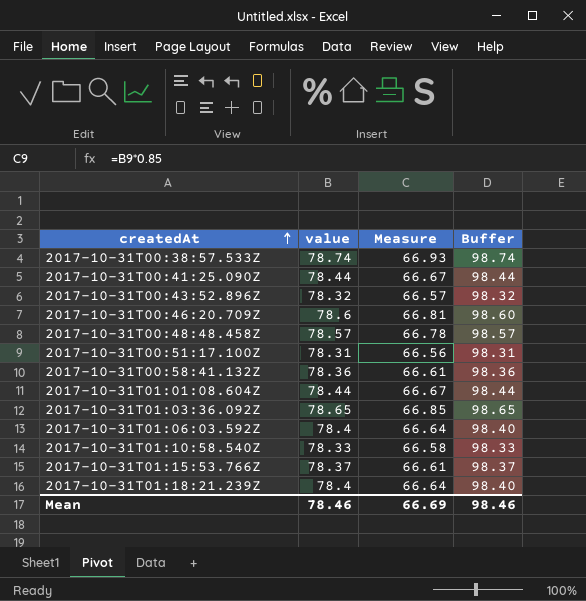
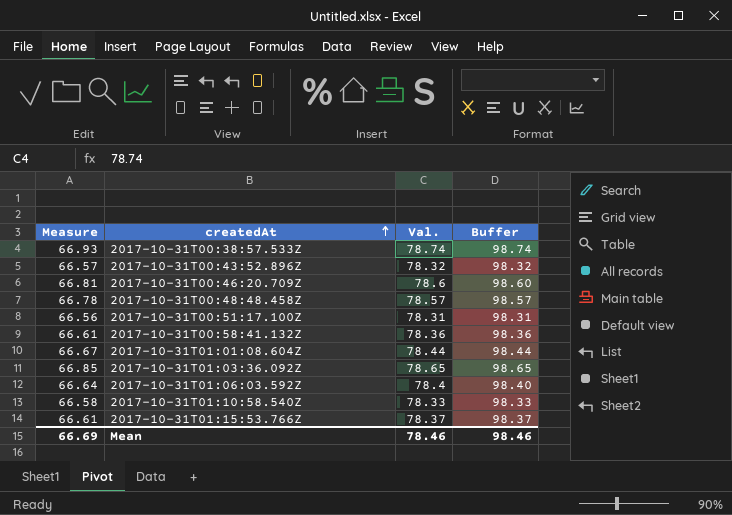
column Measure | position: 3 -> 1
column name: value -> Val.
row 2017-10-31T00:41:25.090Z: 78.44 | 66.67 | 98.44 -> none
row 2017-10-31T01:18:21.239Z: 78.4 | 66.64 | 98.40 -> none

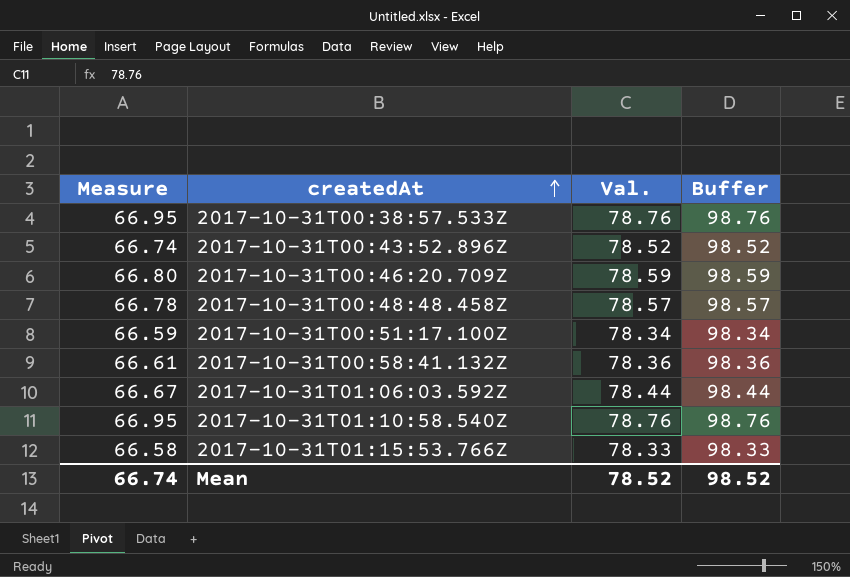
row 2017-10-31T01:01:08.604Z: 66.67 | 78.44 | 98.44 -> none
row 2017-10-31T01:03:36.092Z: 66.85 | 78.65 | 98.65 -> none
2017-10-31T00:38:57.533Z | Measure: 66.93 -> 66.95
2017-10-31T00:38:57.533Z | Val.: 78.74 -> 78.76
2017-10-31T00:38:57.533Z | Buffer: 98.74 -> 98.76
2017-10-31T00:43:52.896Z | Measure: 66.57 -> 66.74
2017-10-31T00:43:52.896Z | Val.: 78.32 -> 78.52
2017-10-31T00:43:52.896Z | Buffer: 98.32 -> 98.52
2017-10-31T00:46:20.709Z | Measure: 66.81 -> 66.80
2017-10-31T00:46:20.709Z | Val.: 78.6 -> 78.59
2017-10-31T00:46:20.709Z | Buffer: 98.60 -> 98.59
2017-10-31T00:51:17.100Z | Measure: 66.56 -> 66.59
2017-10-31T00:51:17.100Z | Val.: 78.31 -> 78.34
2017-10-31T00:51:17.100Z | Buffer: 98.31 -> 98.34
2017-10-31T01:06:03.592Z | Measure: 66.64 -> 66.67
2017-10-31T01:06:03.592Z | Val.: 78.4 -> 78.44
2017-10-31T01:06:03.592Z | Buffer: 98.40 -> 98.44
2017-10-31T01:10:58.540Z | Measure: 66.58 -> 66.95
2017-10-31T01:10:58.540Z | Val.: 78.33 -> 78.76
2017-10-31T01:10:58.540Z | Buffer: 98.33 -> 98.76
2017-10-31T01:15:53.766Z | Measure: 66.61 -> 66.58
2017-10-31T01:15:53.766Z | Val.: 78.37 -> 78.33
2017-10-31T01:15:53.766Z | Buffer: 98.37 -> 98.33
Mean | Measure: 66.69 -> 66.74
Mean | Val.: 78.46 -> 78.52
Mean | Buffer: 98.46 -> 98.52

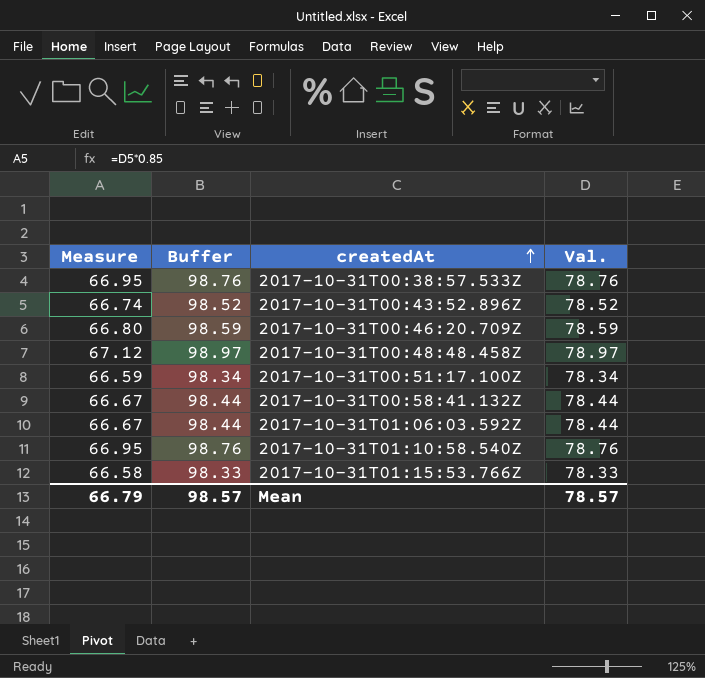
column Buffer | position: 4 -> 2
2017-10-31T00:48:48.458Z | Measure: 66.78 -> 67.12
2017-10-31T00:48:48.458Z | Buffer: 98.57 -> 98.97
2017-10-31T00:48:48.458Z | Val.: 78.57 -> 78.97
2017-10-31T00:58:41.132Z | Measure: 66.61 -> 66.67
2017-10-31T00:58:41.132Z | Buffer: 98.36 -> 98.44
2017-10-31T00:58:41.132Z | Val.: 78.36 -> 78.44
Mean | Measure: 66.74 -> 66.79
Mean | Buffer: 98.52 -> 98.57
Mean | Val.: 78.52 -> 78.57

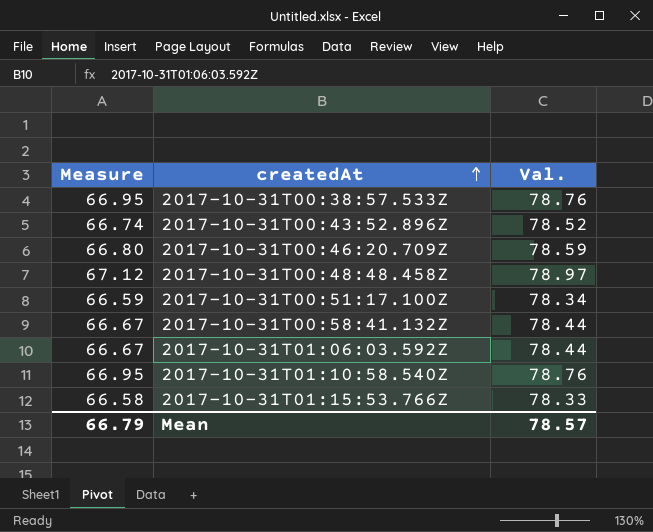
column Buffer | formula: [Val.] + 20 -> none

